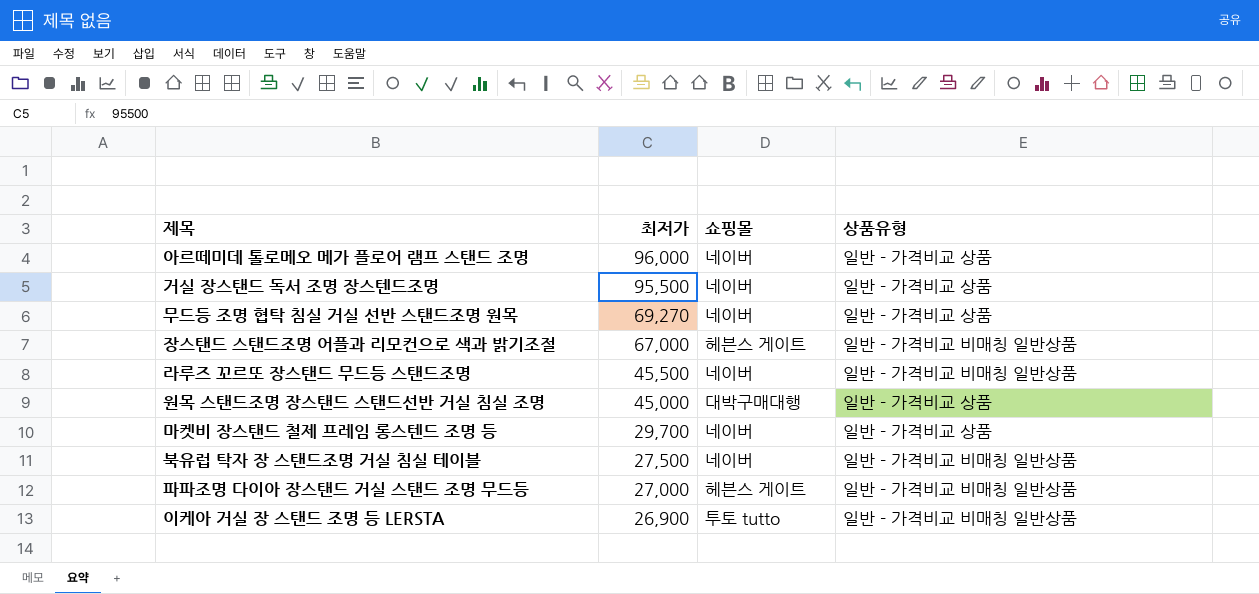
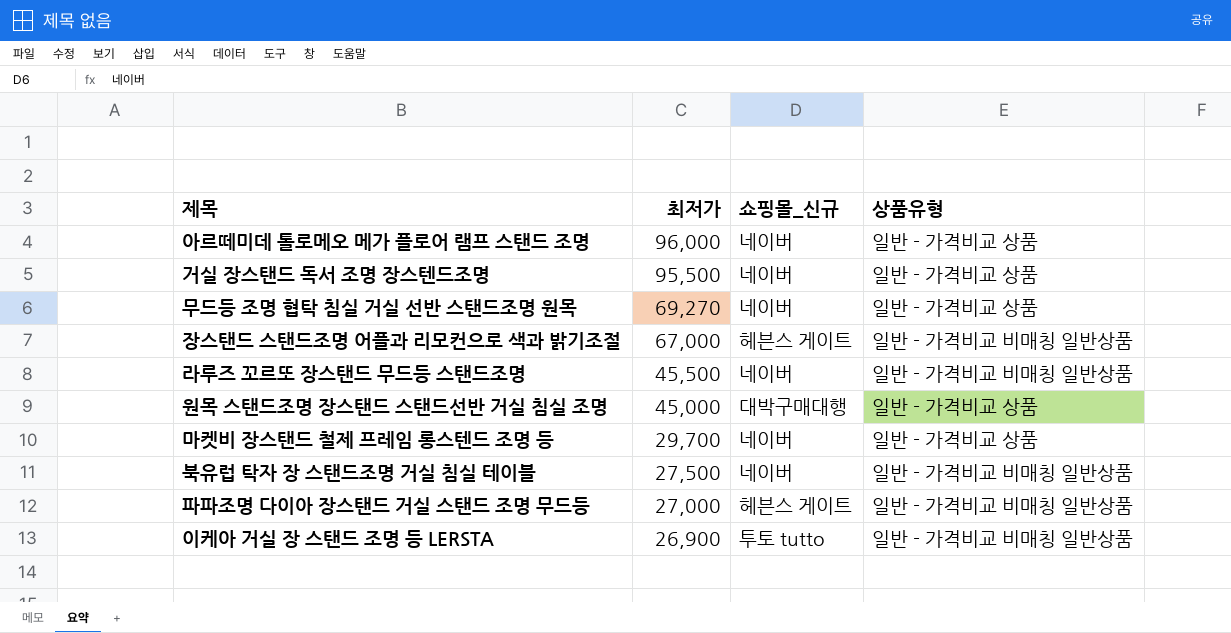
column name: 쇼핑몰 -> 쇼핑몰_신규

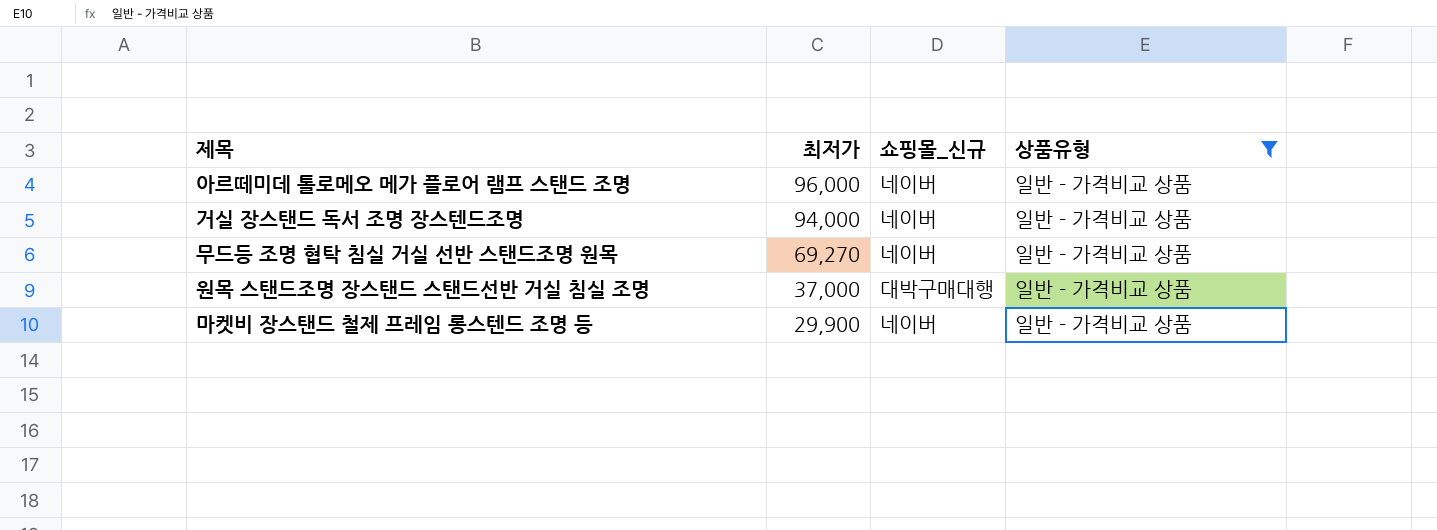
filter: none -> 상품유형 = 일반 - 가격비교 상품
거실 장스탠드 독서 조명 장스텐드조명 | 최저가: 95,500 -> 94,000
원목 스탠드조명 장스탠드 스탠드선반 거실 침실 조명 | 최저가: 45,000 -> 37,000
마켓비 장스탠드 철제 프레임 롱스텐드 조명 등 | 최저가: 29,700 -> 29,900

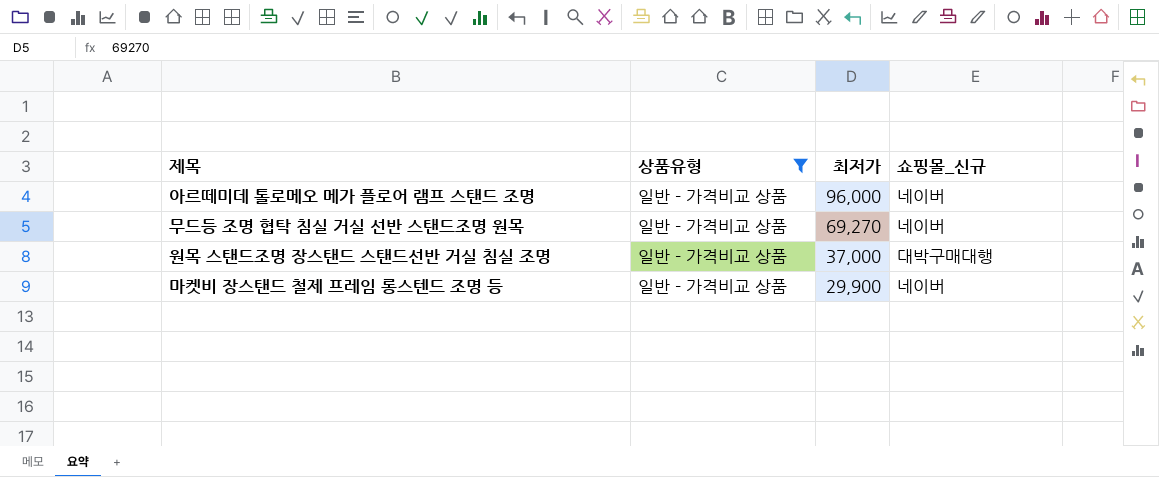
column 상품유형 | position: 4 -> 2
row 거실 장스탠드 독서 조명 장스텐드조명: 94,000 | 네이버 | 일반 - 가격비교 상품 -> none

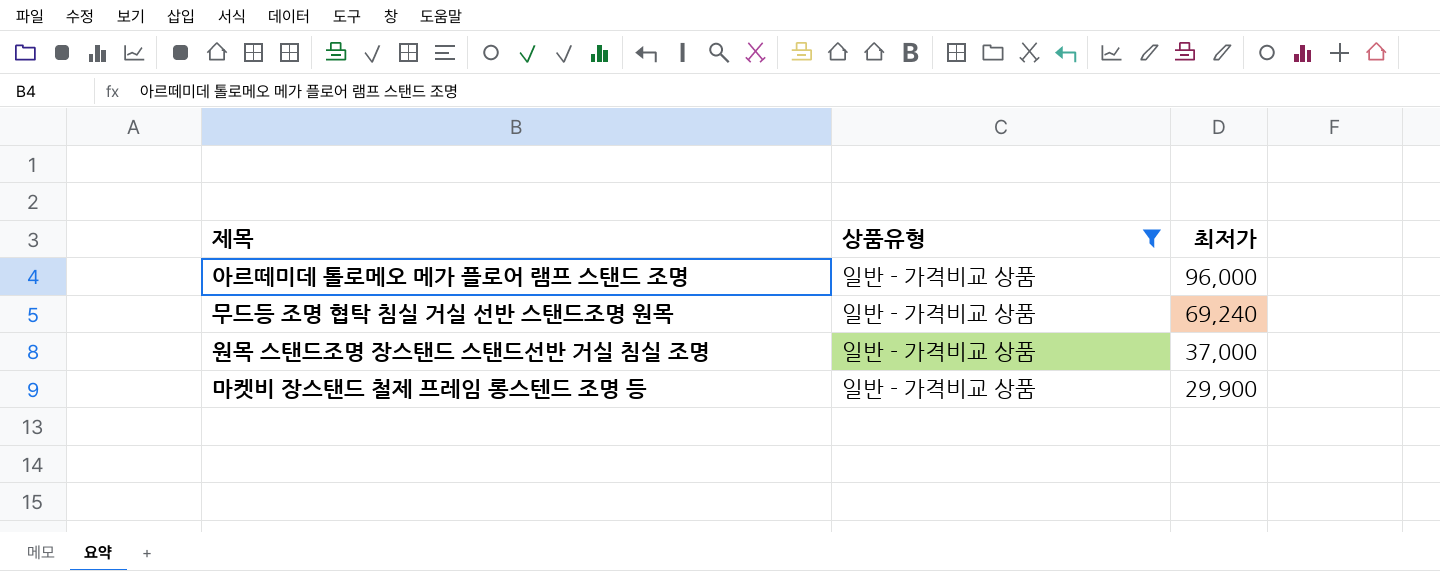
column 쇼핑몰_신규 | position: 4 -> none
무드등 조명 협탁 침실 거실 선반 스탠드조명 원목 | 최저가: 69,270 -> 69,240

